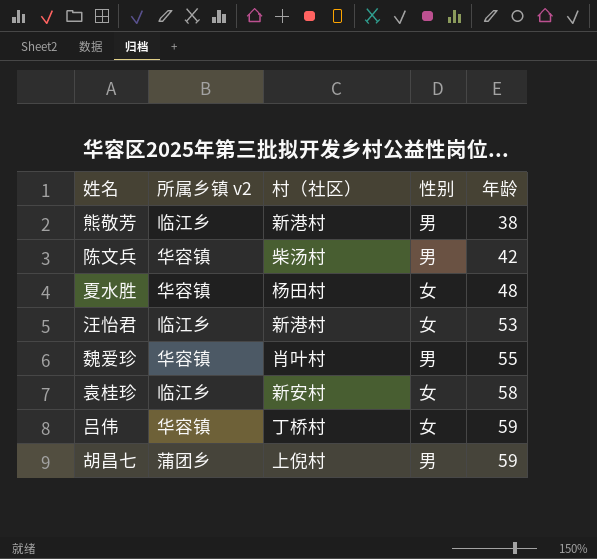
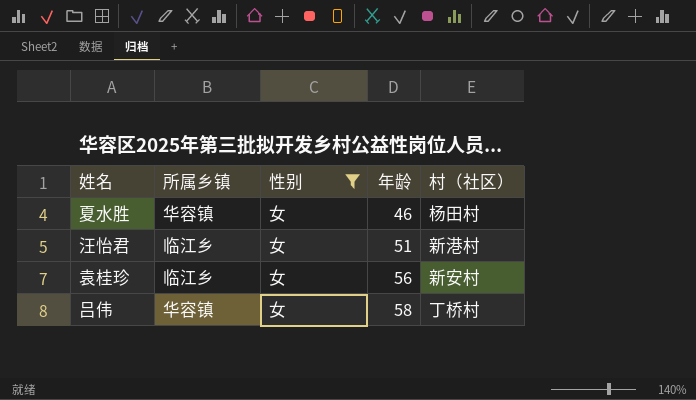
filter: none -> 性别 = 女
column name: 所属乡镇 v2 -> 所属乡镇
column 村（社区） | position: 3 -> 5
夏水胜 | 年龄: 48 -> 46
汪怡君 | 年龄: 53 -> 51
袁桂珍 | 年龄: 58 -> 56
吕伟 | 年龄: 59 -> 58

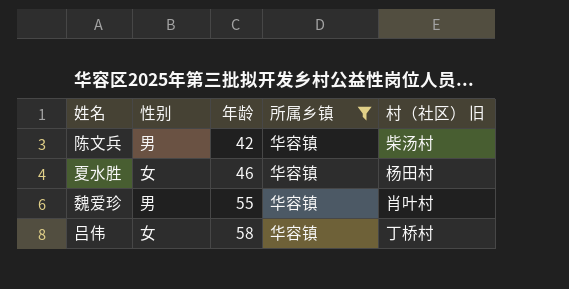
filter: 性别 = 女 -> 所属乡镇 = 华容镇
column 所属乡镇 | position: 2 -> 4
column name: 村（社区） -> 村（社区） 旧

